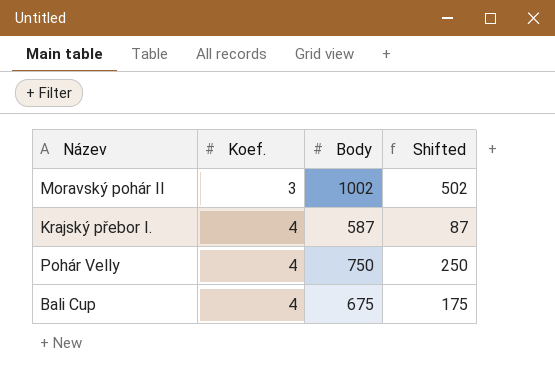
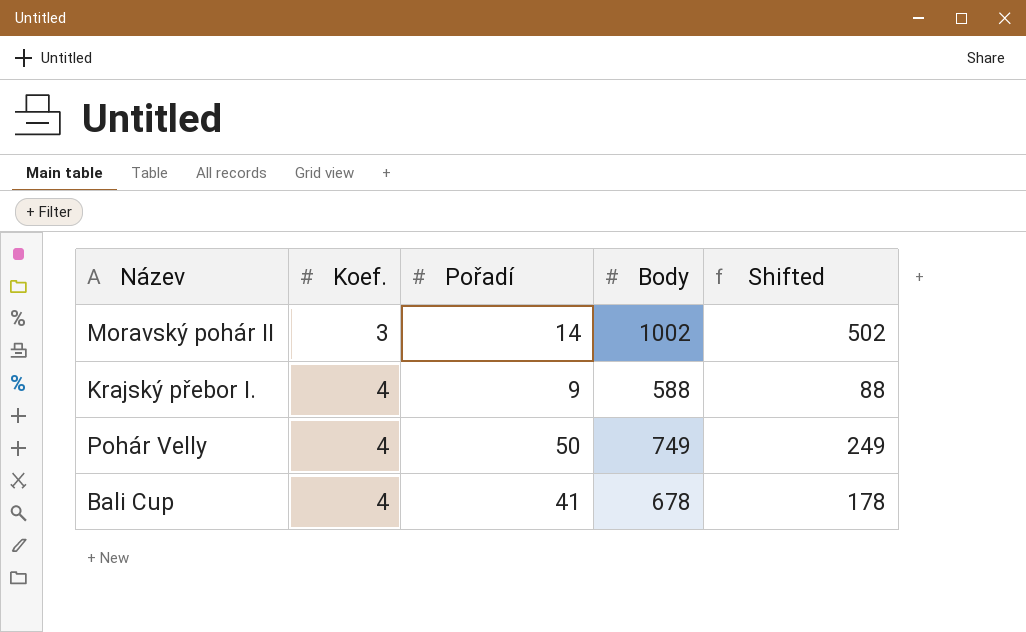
column Pořadí | position: none -> 3
Krajský přebor I. | Body: 587 -> 588
Krajský přebor I. | Shifted: 87 -> 88
Pohár Velly | Body: 750 -> 749
Pohár Velly | Shifted: 250 -> 249
Bali Cup | Body: 675 -> 678
Bali Cup | Shifted: 175 -> 178

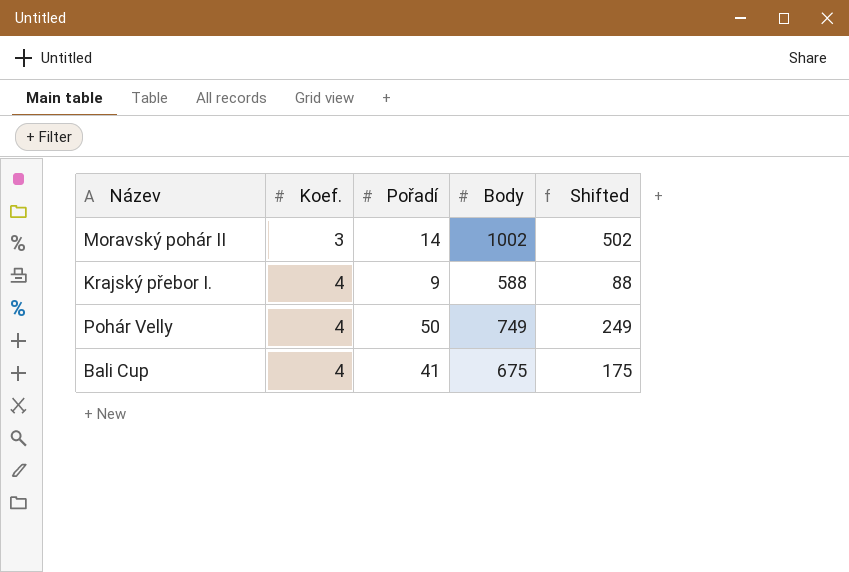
Bali Cup | Body: 678 -> 675
Bali Cup | Shifted: 178 -> 175

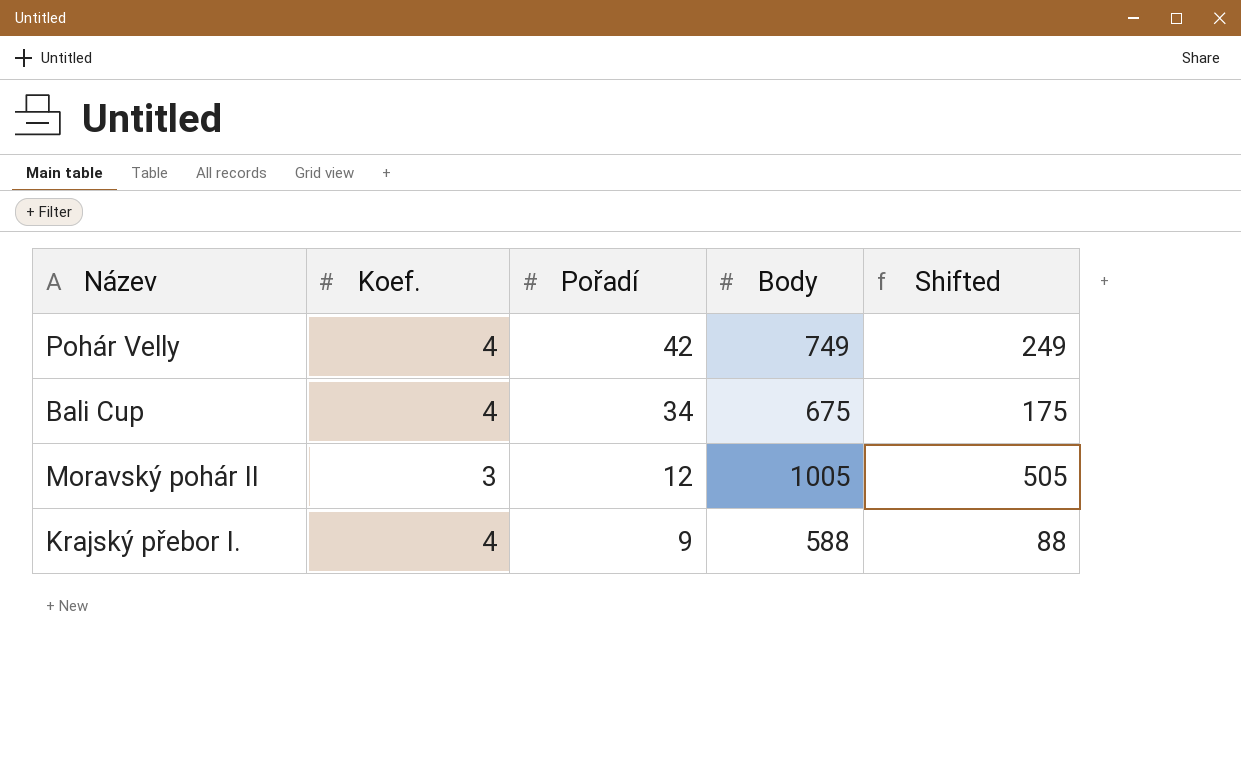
row order: Koef. ascending -> Pořadí descending
Pohár Velly | Pořadí: 50 -> 42
Bali Cup | Pořadí: 41 -> 34
Moravský pohár II | Pořadí: 14 -> 12
Moravský pohár II | Body: 1002 -> 1005
Moravský pohár II | Shifted: 502 -> 505

